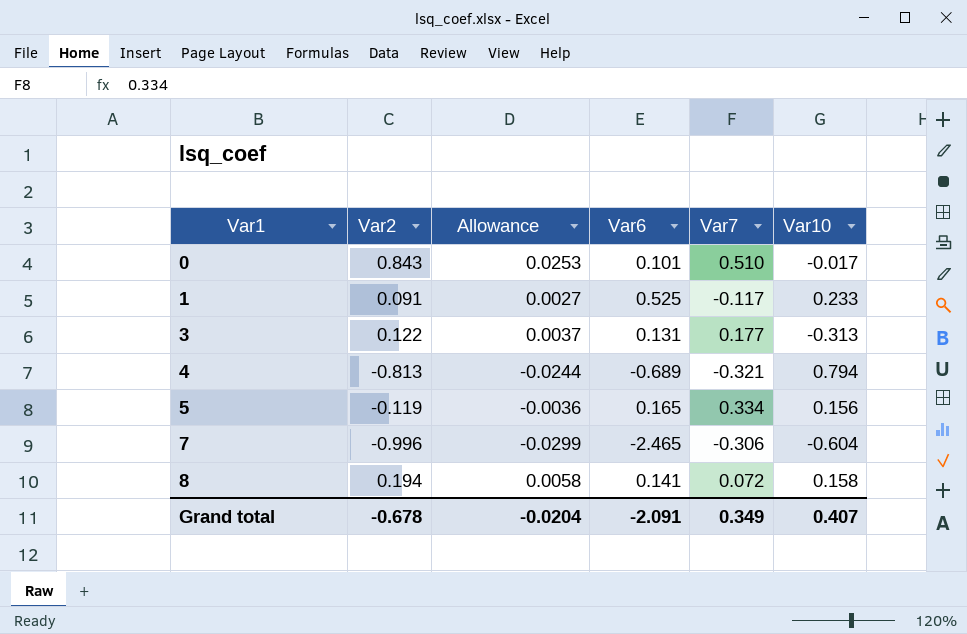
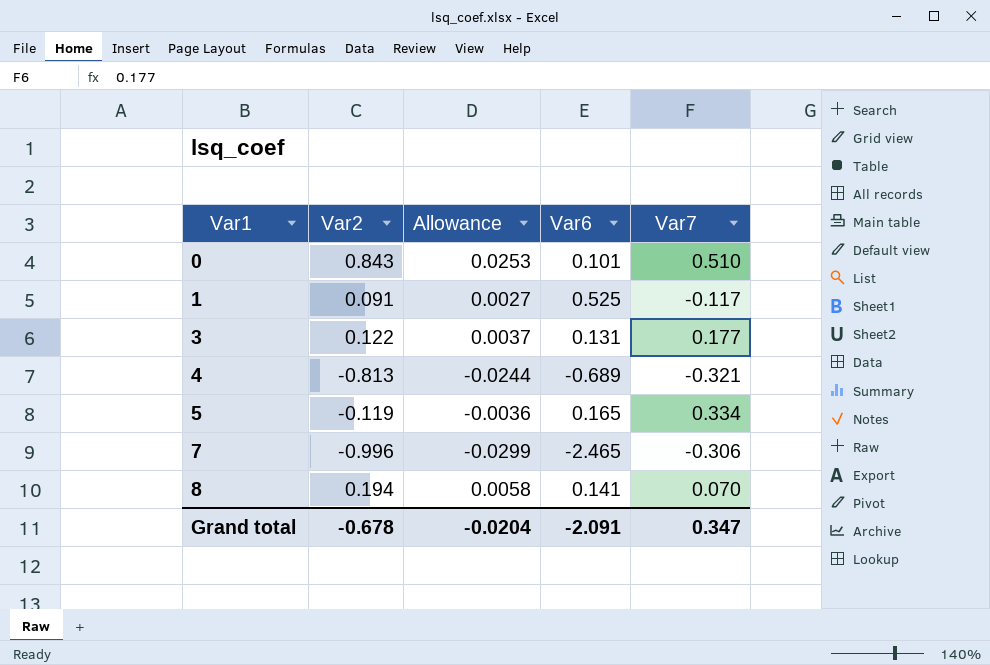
column Var10 | position: 6 -> none
8 | Var7: 0.072 -> 0.070
Grand total | Var7: 0.349 -> 0.347

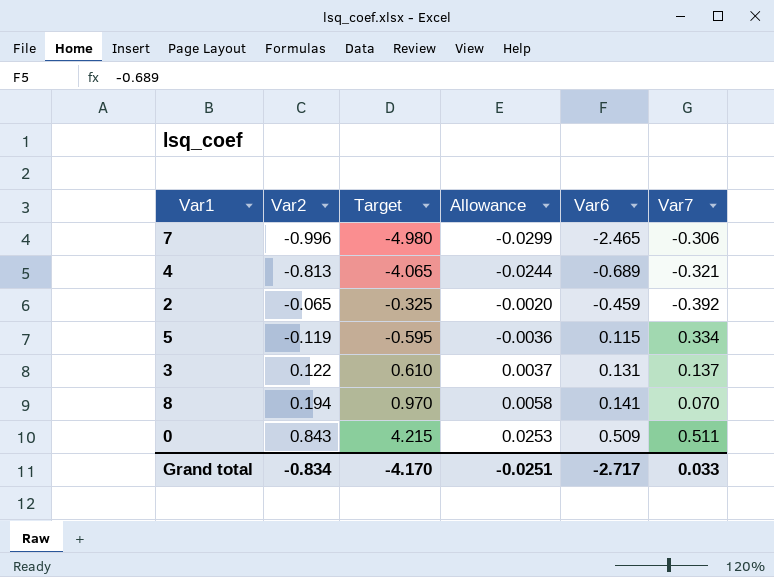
row order: Var1 ascending -> Var6 ascending
column Target | formula: none -> [Var2] * 5
row 1: 0.091 | 0.0027 | 0.525 | -0.117 -> none
row 2: none -> -0.065 | -0.325 | -0.0020 | -0.459 | -0.392
5 | Var6: 0.165 -> 0.115
3 | Var7: 0.177 -> 0.137
0 | Var6: 0.101 -> 0.509
0 | Var7: 0.510 -> 0.511
Grand total | Var2: -0.678 -> -0.834
Grand total | Allowance: -0.0204 -> -0.0251
Grand total | Var6: -2.091 -> -2.717
Grand total | Var7: 0.347 -> 0.033

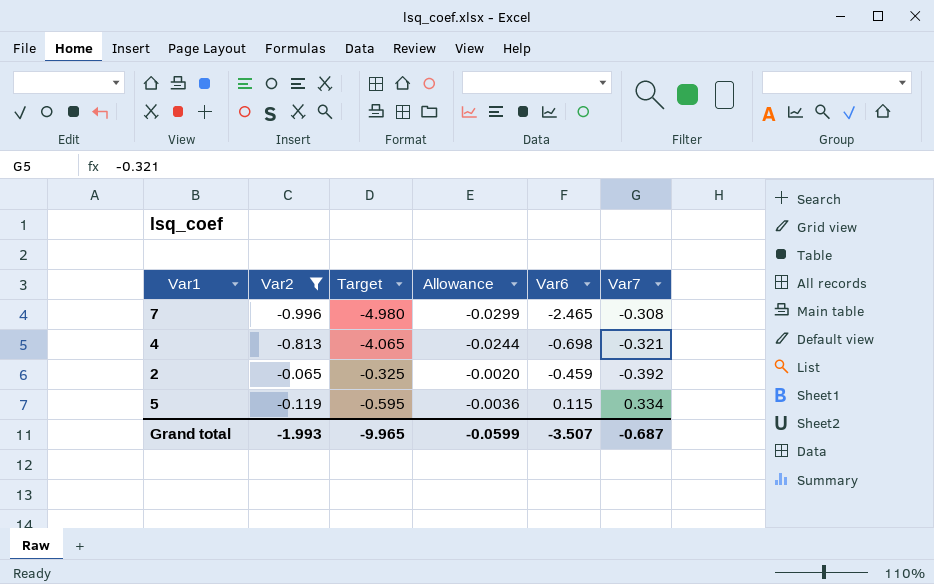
filter: none -> Var2 <= -0.065
7 | Var7: -0.306 -> -0.308
4 | Var6: -0.689 -> -0.698
Grand total | Var2: -0.834 -> -1.993
Grand total | Target: -4.170 -> -9.965
Grand total | Allowance: -0.0251 -> -0.0599
Grand total | Var6: -2.717 -> -3.507
Grand total | Var7: 0.033 -> -0.687

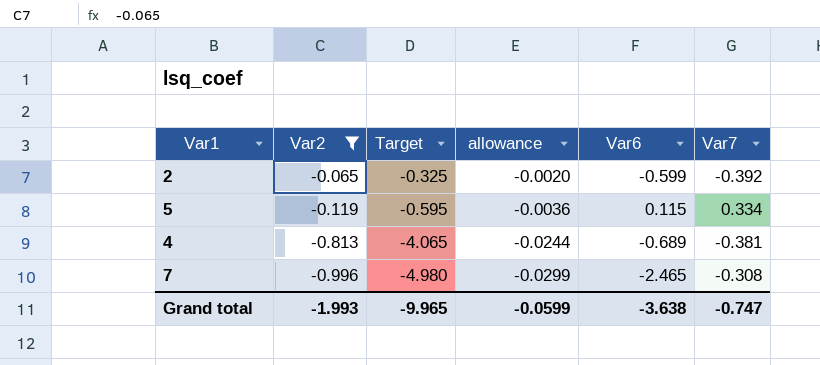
row order: Var6 ascending -> Var2 descending
column name: Allowance -> allowance
2 | Var6: -0.459 -> -0.599
4 | Var6: -0.698 -> -0.689
4 | Var7: -0.321 -> -0.381
Grand total | Var6: -3.507 -> -3.638
Grand total | Var7: -0.687 -> -0.747

